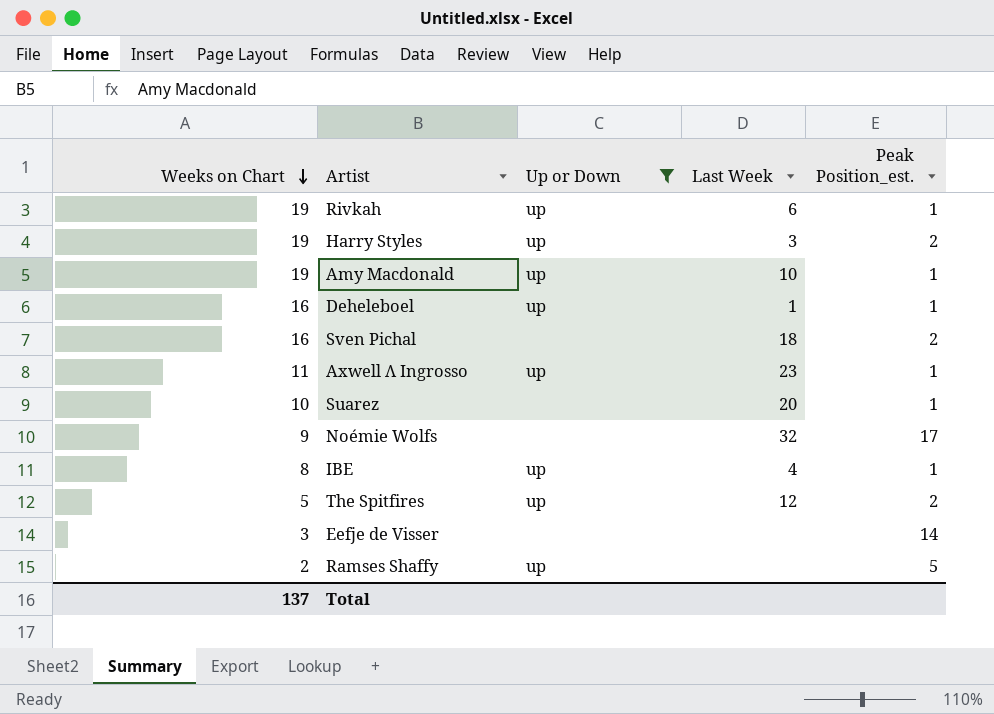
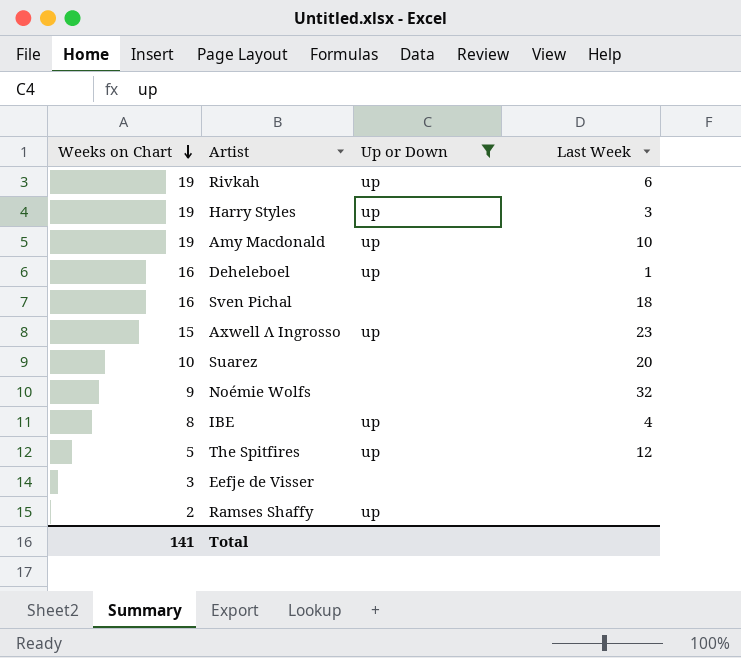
column Peak Position_est. | position: 5 -> none
Axwell Λ Ingrosso | Weeks on Chart: 11 -> 15
Total | Weeks on Chart: 137 -> 141

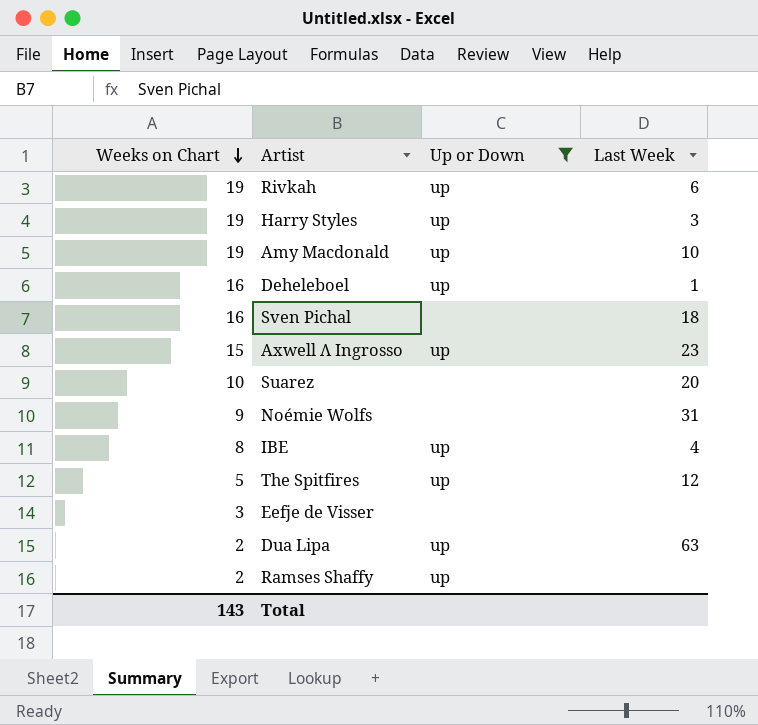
Noémie Wolfs | Last Week: 32 -> 31
row Dua Lipa: none -> 2 | up | 63
Total | Weeks on Chart: 141 -> 143

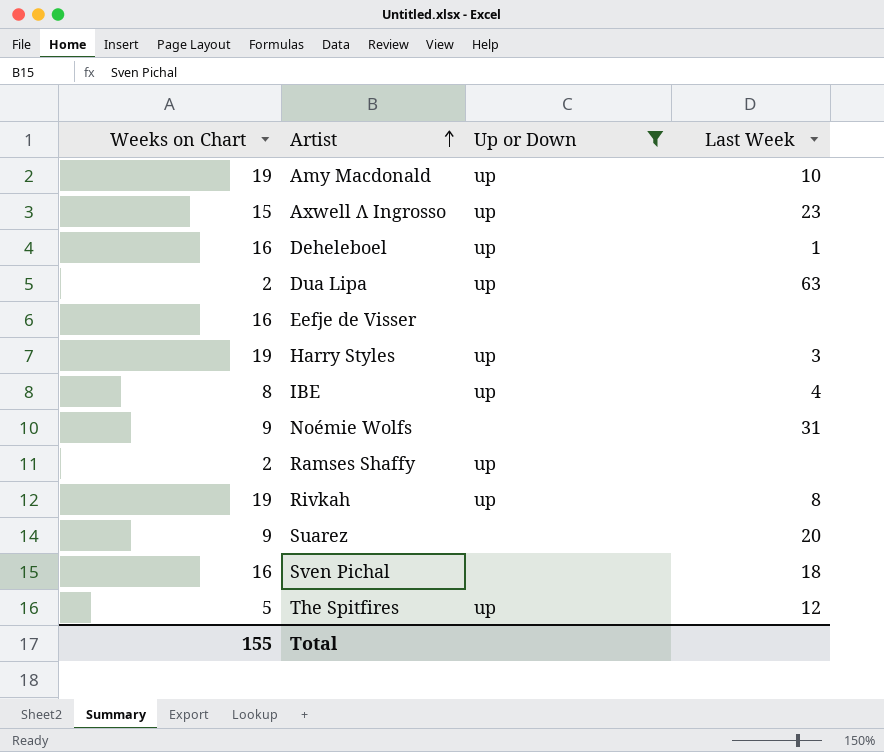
row order: Weeks on Chart descending -> Artist ascending
Eefje de Visser | Weeks on Chart: 3 -> 16
Rivkah | Last Week: 6 -> 8
Suarez | Weeks on Chart: 10 -> 9
Total | Weeks on Chart: 143 -> 155

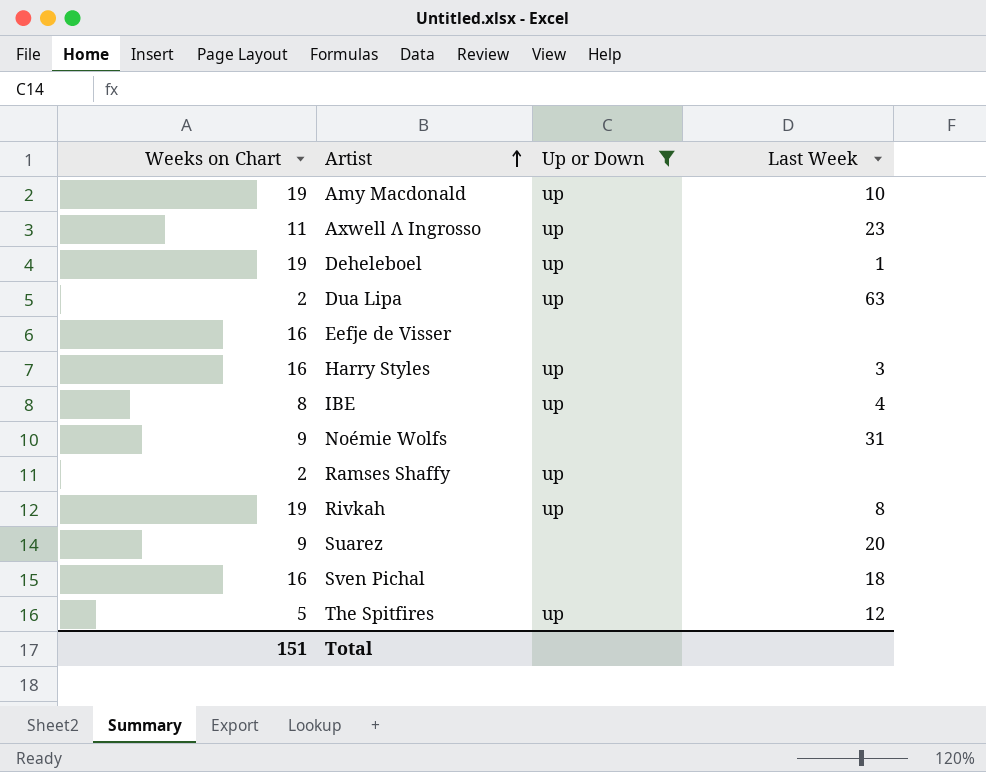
Axwell Λ Ingrosso | Weeks on Chart: 15 -> 11
Deheleboel | Weeks on Chart: 16 -> 19
Harry Styles | Weeks on Chart: 19 -> 16
Total | Weeks on Chart: 155 -> 151

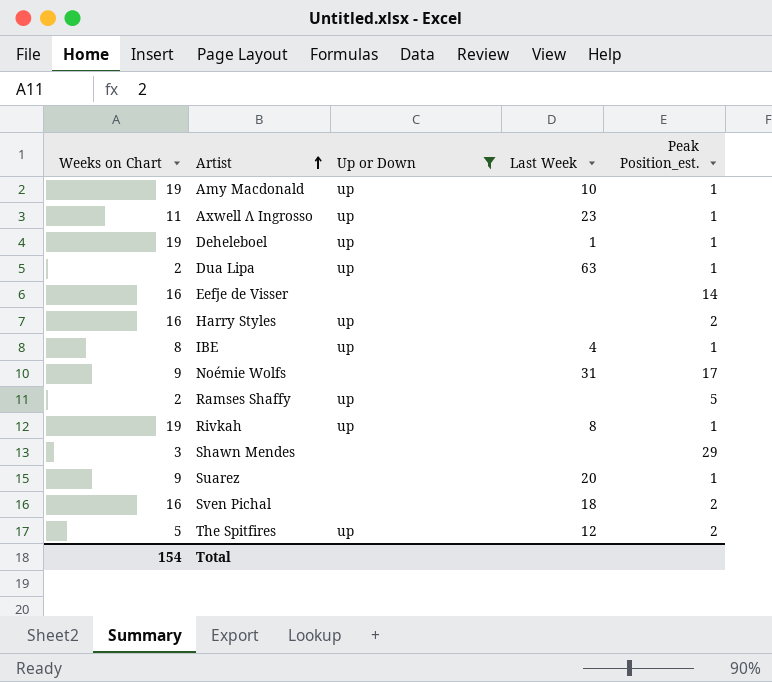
column Peak Position_est. | position: none -> 5
Harry Styles | Last Week: 3 -> none
row Shawn Mendes: none -> 3 | none | none | 29
Total | Weeks on Chart: 151 -> 154

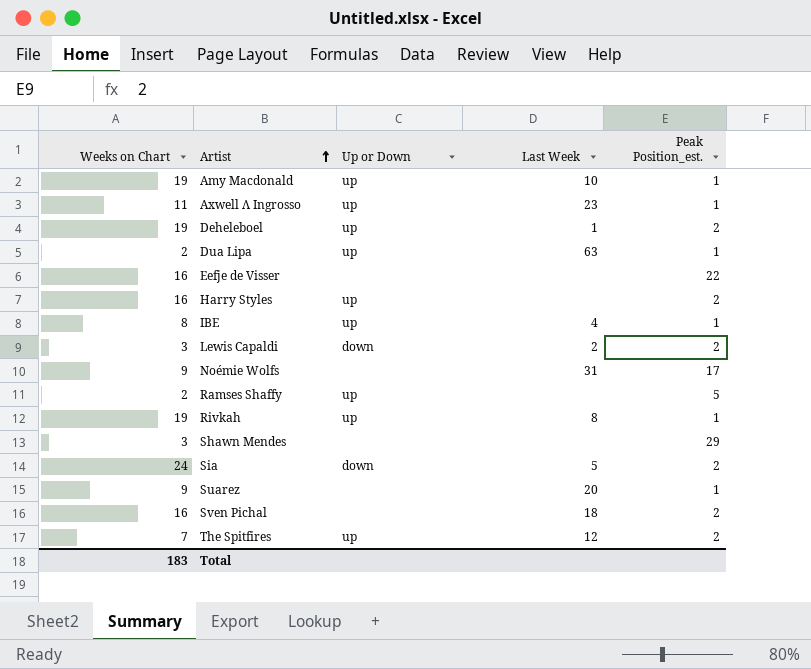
filter: Up or Down != down -> none
Deheleboel | Peak Position_est.: 1 -> 2
Eefje de Visser | Peak Position_est.: 14 -> 22
The Spitfires | Weeks on Chart: 5 -> 7
Total | Weeks on Chart: 154 -> 183

